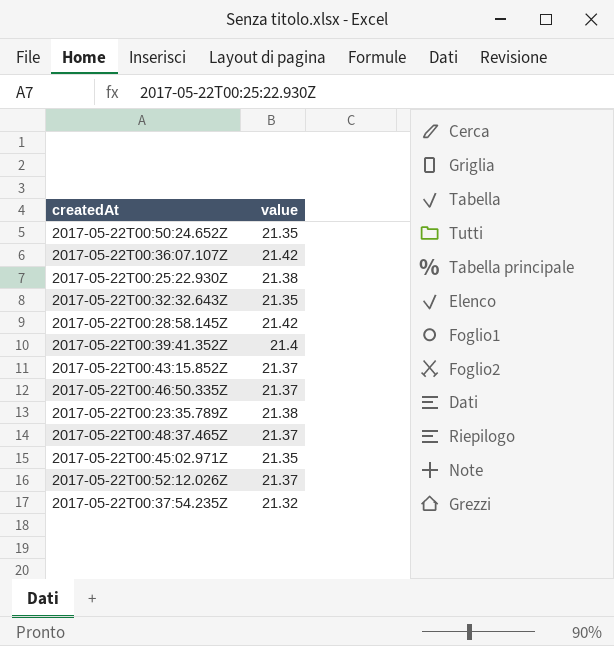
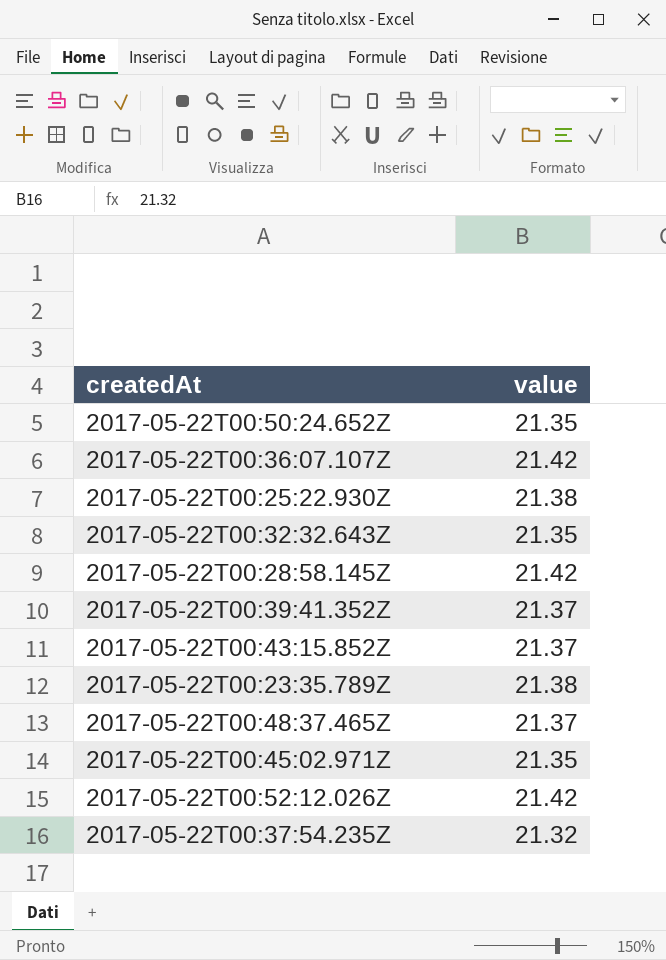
row 2017-05-22T00:46:50.335Z: 21.37 -> none
2017-05-22T00:39:41.352Z | value: 21.4 -> 21.37
2017-05-22T00:52:12.026Z | value: 21.37 -> 21.42

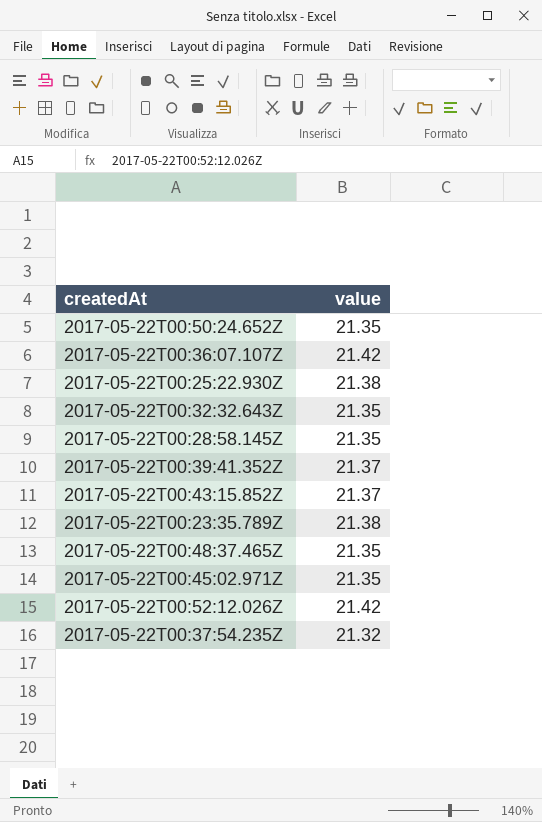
2017-05-22T00:28:58.145Z | value: 21.42 -> 21.35
2017-05-22T00:48:37.465Z | value: 21.37 -> 21.35

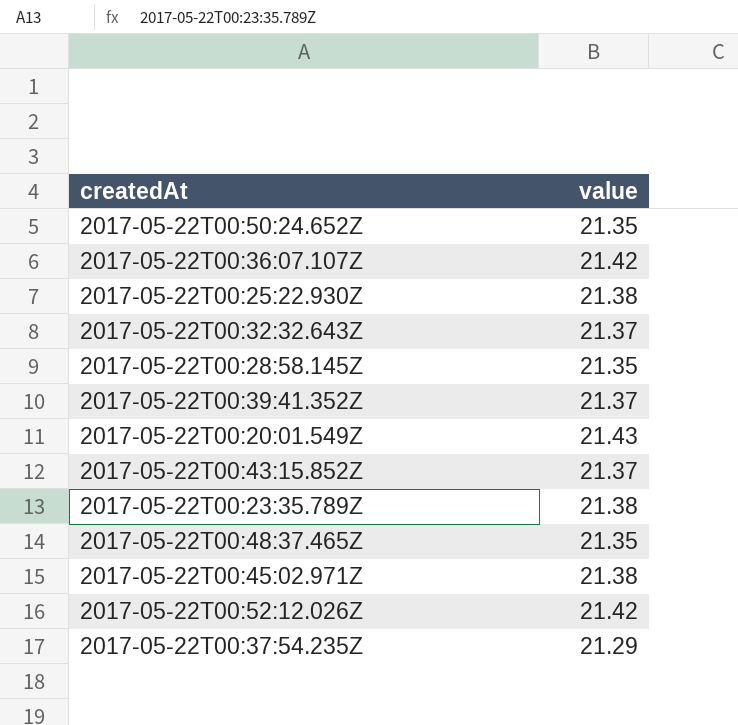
2017-05-22T00:32:32.643Z | value: 21.35 -> 21.37
row 2017-05-22T00:20:01.549Z: none -> 21.43
2017-05-22T00:45:02.971Z | value: 21.35 -> 21.38
2017-05-22T00:37:54.235Z | value: 21.32 -> 21.29

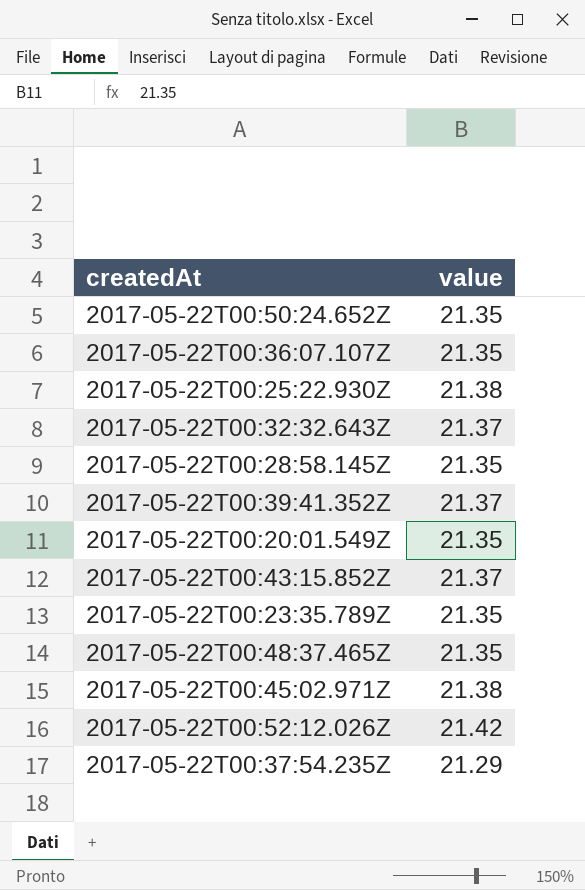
2017-05-22T00:36:07.107Z | value: 21.42 -> 21.35
2017-05-22T00:20:01.549Z | value: 21.43 -> 21.35
2017-05-22T00:23:35.789Z | value: 21.38 -> 21.35

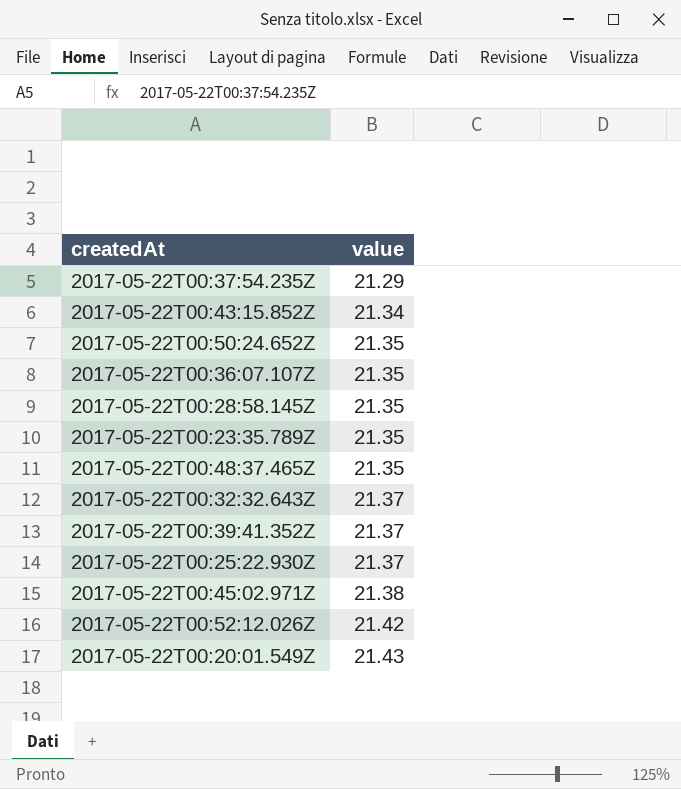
row order: none -> value ascending
2017-05-22T00:43:15.852Z | value: 21.37 -> 21.34
2017-05-22T00:25:22.930Z | value: 21.38 -> 21.37
2017-05-22T00:20:01.549Z | value: 21.35 -> 21.43

